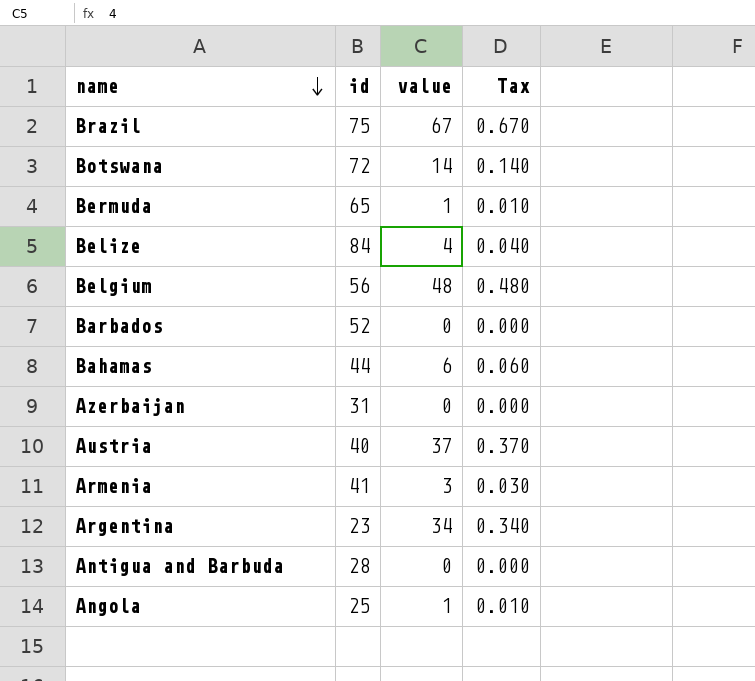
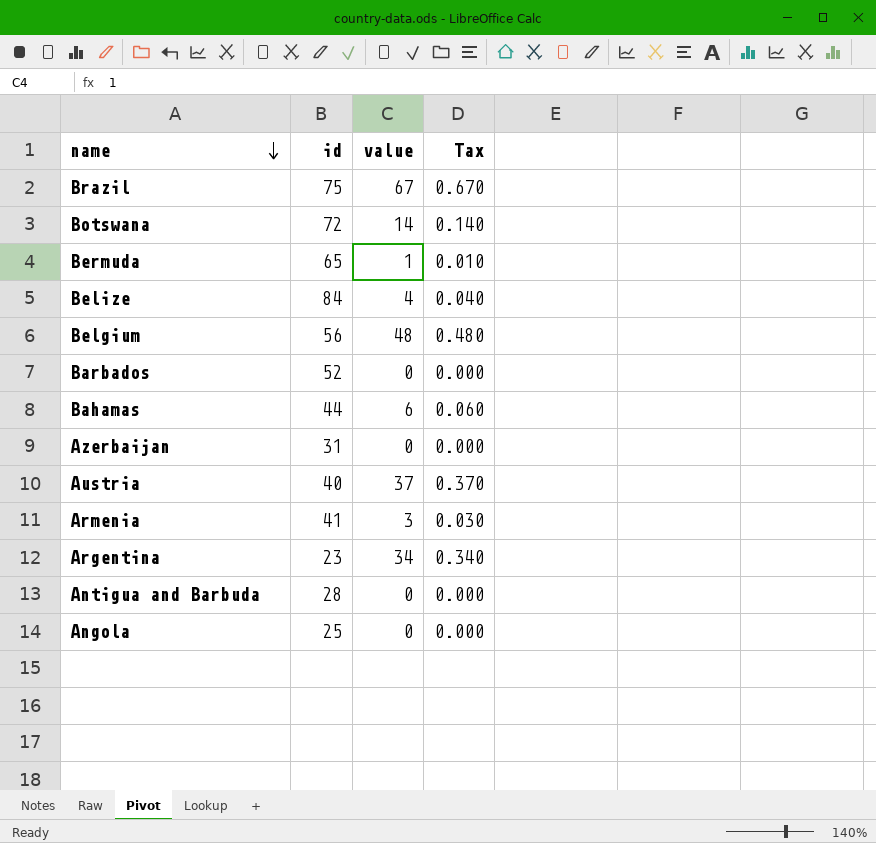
Angola | value: 1 -> 0
Angola | Tax: 0.010 -> 0.000

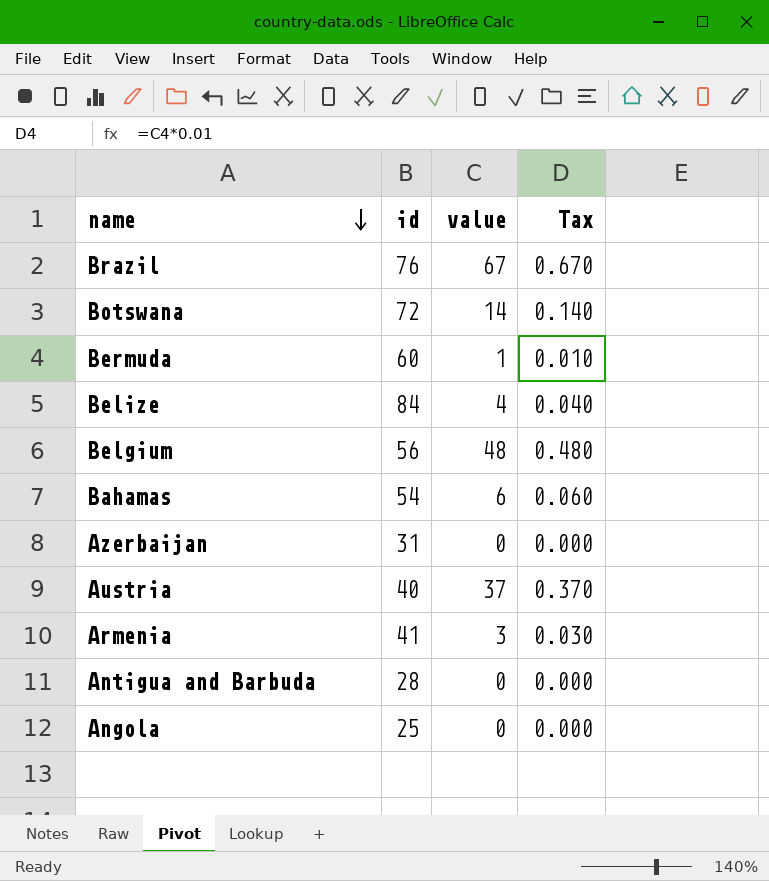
row Barbados: 52 | 0 | 0.000 -> none
row Argentina: 23 | 34 | 0.340 -> none
Brazil | id: 75 -> 76
Bermuda | id: 65 -> 60
Bahamas | id: 44 -> 54

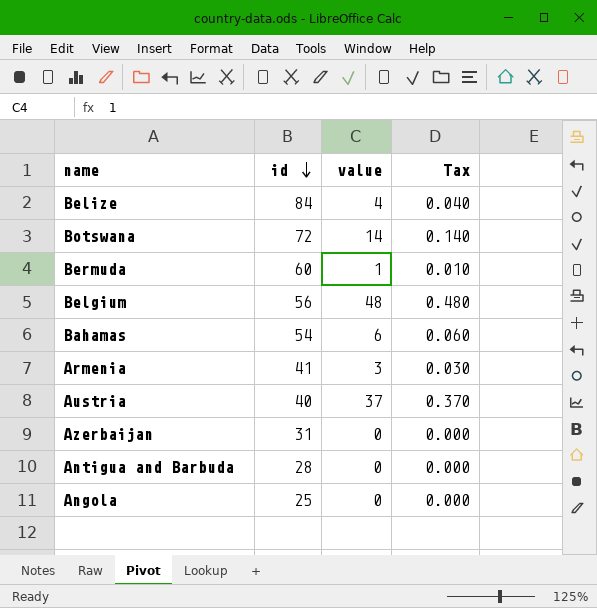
row order: name descending -> id descending
row Brazil: 76 | 67 | 0.670 -> none

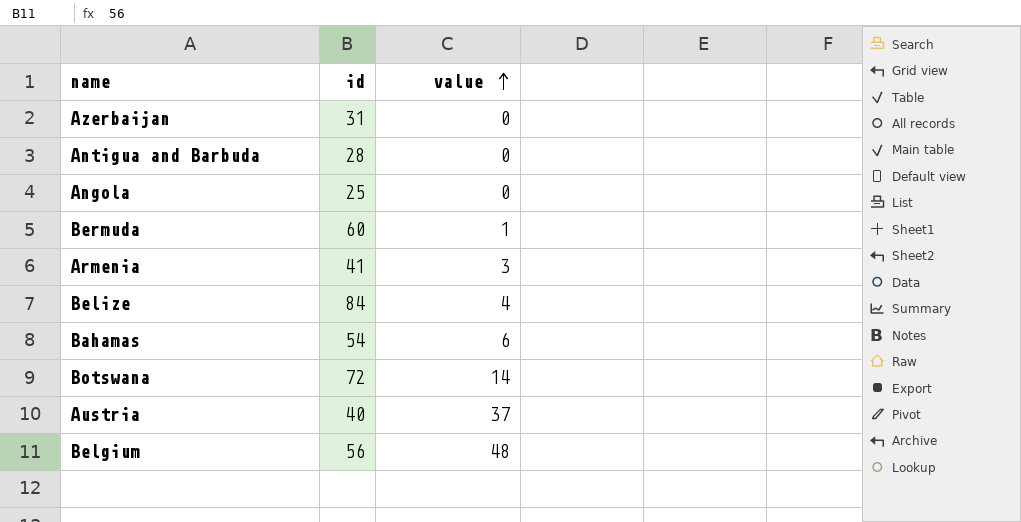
row order: id descending -> value ascending
column Tax | formula: [value] * 0.01 -> none

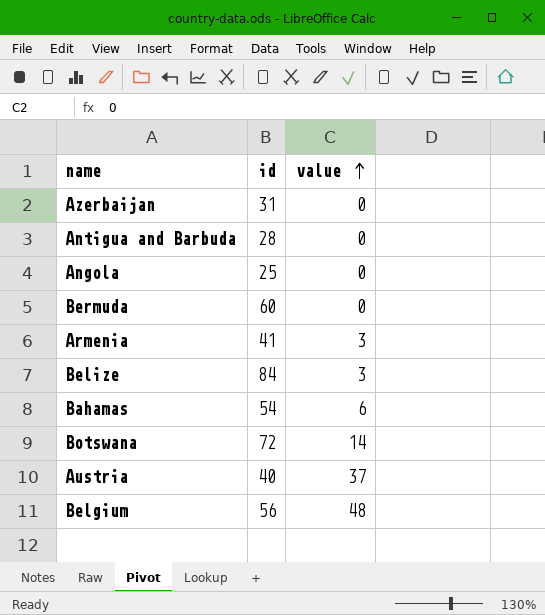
Bermuda | value: 1 -> 0
Belize | value: 4 -> 3

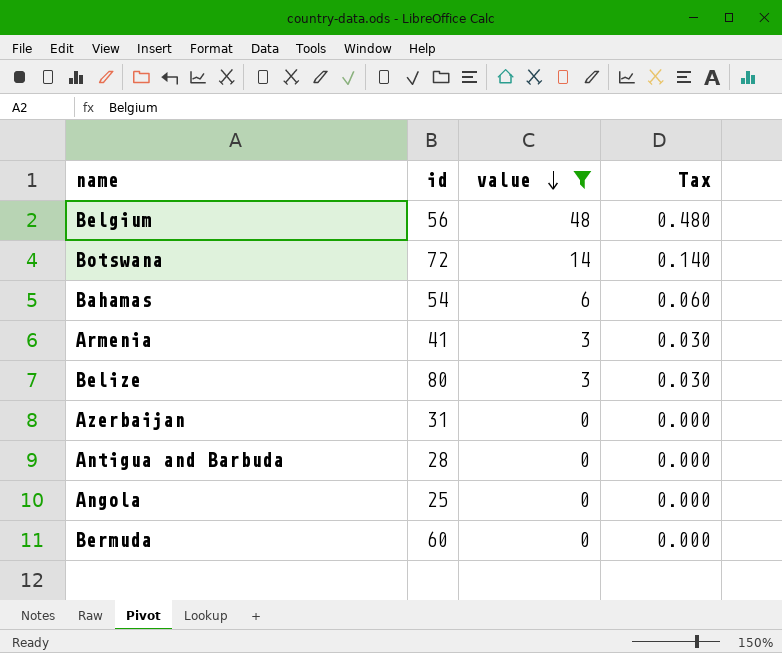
filter: none -> value != 37
row order: value ascending -> value descending
column Tax | formula: none -> [value] * 0.01
Belize | id: 84 -> 80

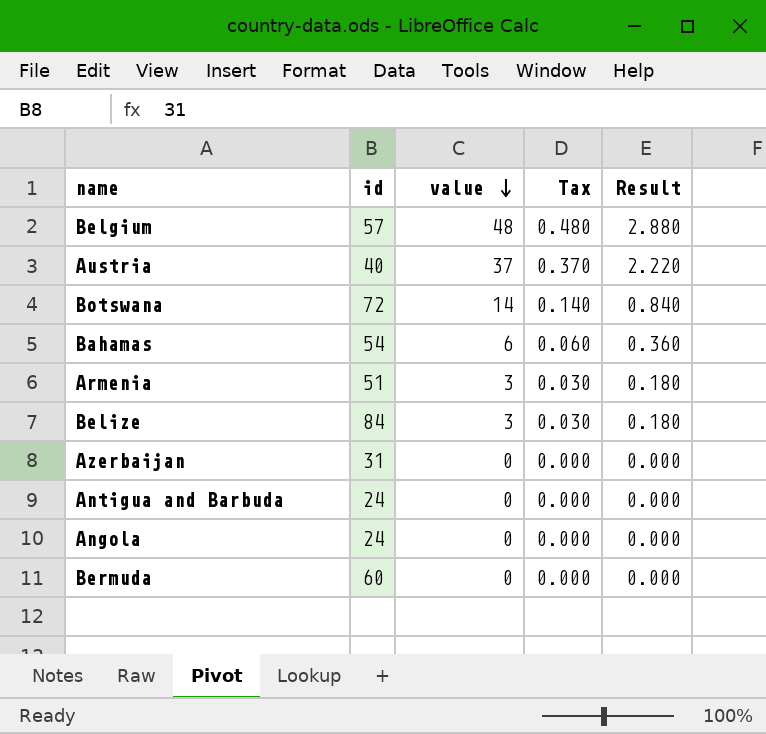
filter: value != 37 -> none
column Result | formula: none -> [value] * 0.06
Belgium | id: 56 -> 57
Armenia | id: 41 -> 51
Belize | id: 80 -> 84
Antigua and Barbuda | id: 28 -> 24
Angola | id: 25 -> 24

